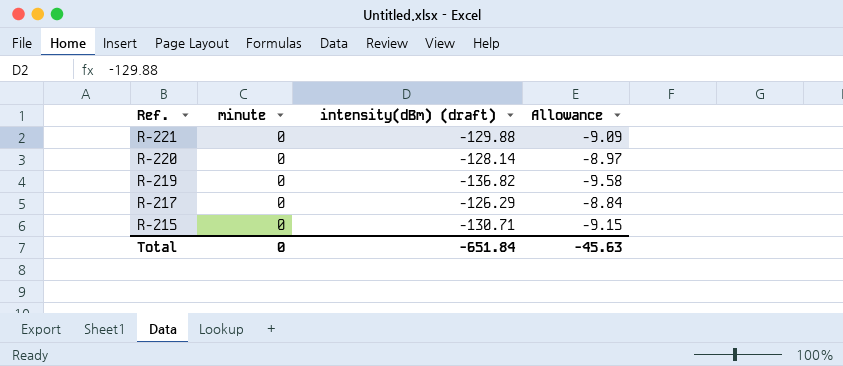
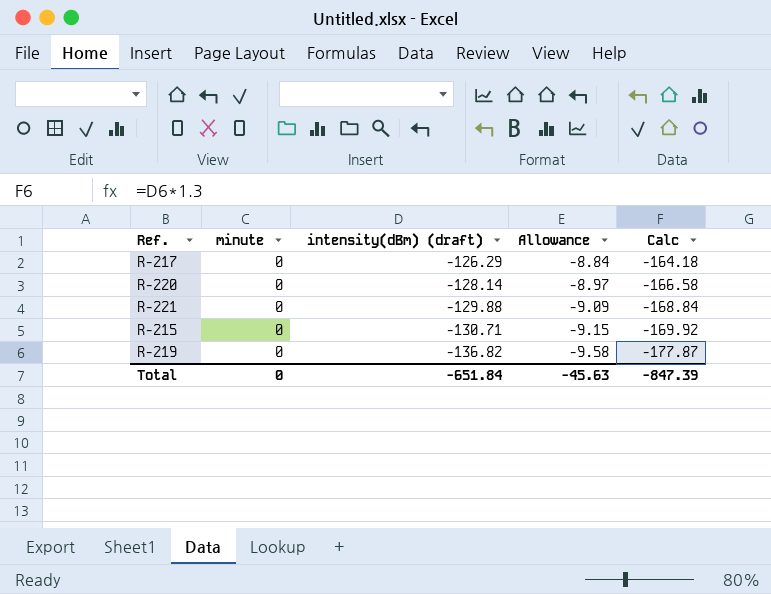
row order: Ref. descending -> intensity(dBm) (draft) descending
column Calc | formula: none -> [intensity(dBm) (draft)] * 1.3

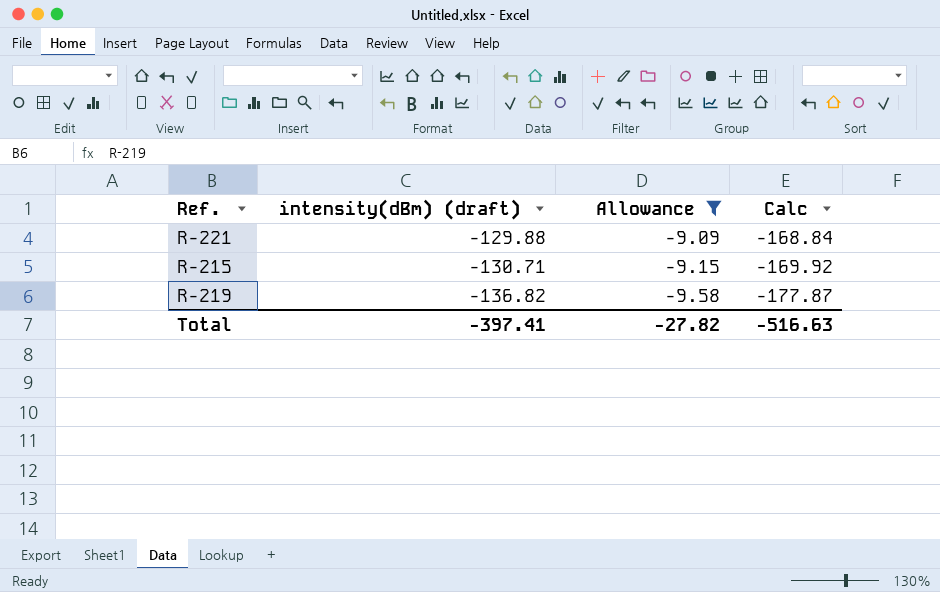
filter: none -> Allowance <= -9.09
column minute | position: 2 -> none
Total | intensity(dBm) (draft): -651.84 -> -397.41
Total | Allowance: -45.63 -> -27.82
Total | Calc: -847.39 -> -516.63

